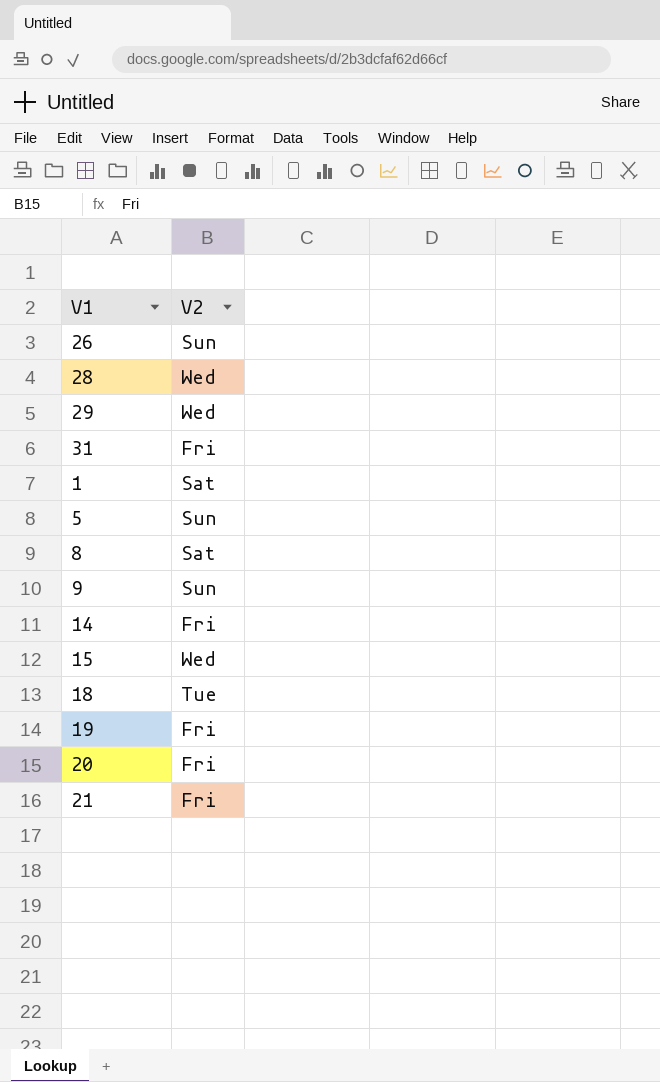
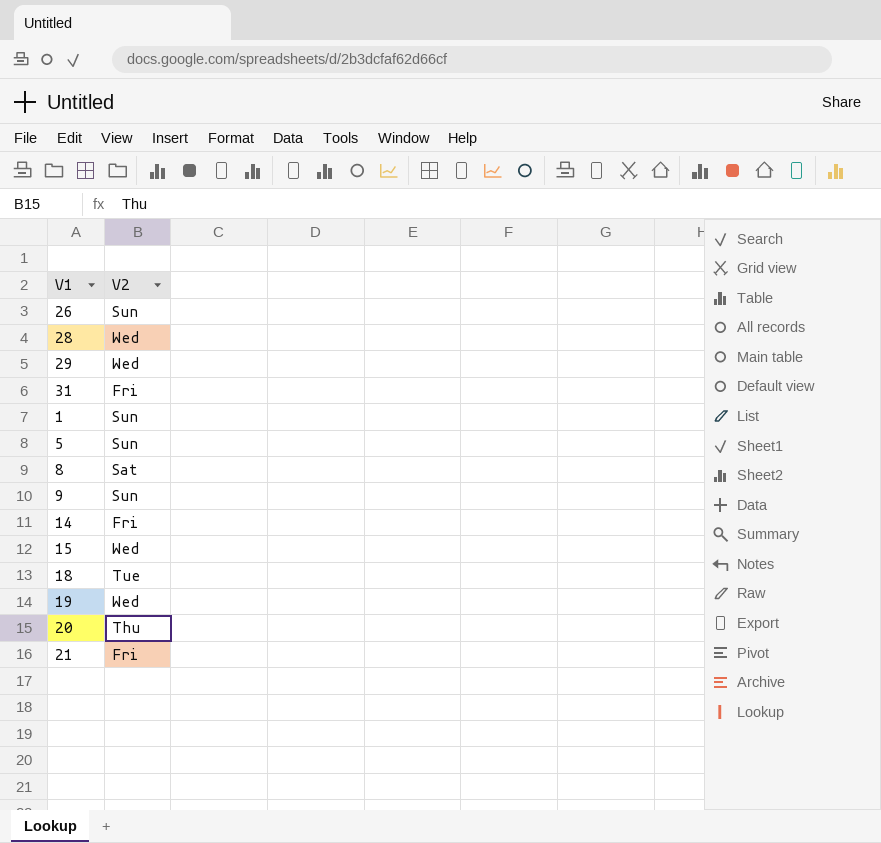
1 | V2: Sat -> Sun
19 | V2: Fri -> Wed
20 | V2: Fri -> Thu

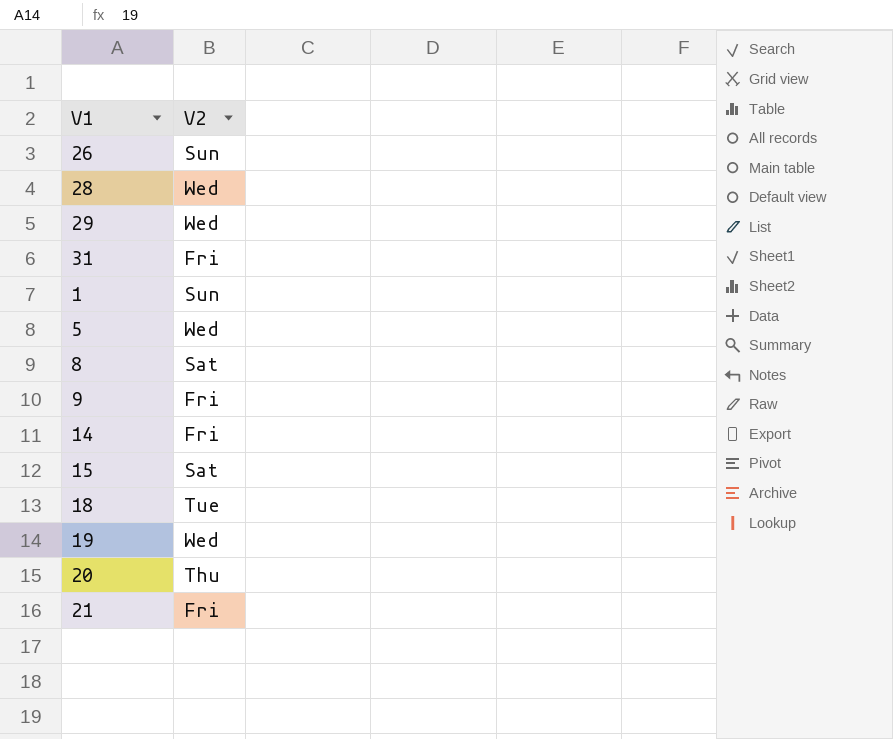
5 | V2: Sun -> Wed
9 | V2: Sun -> Fri
15 | V2: Wed -> Sat

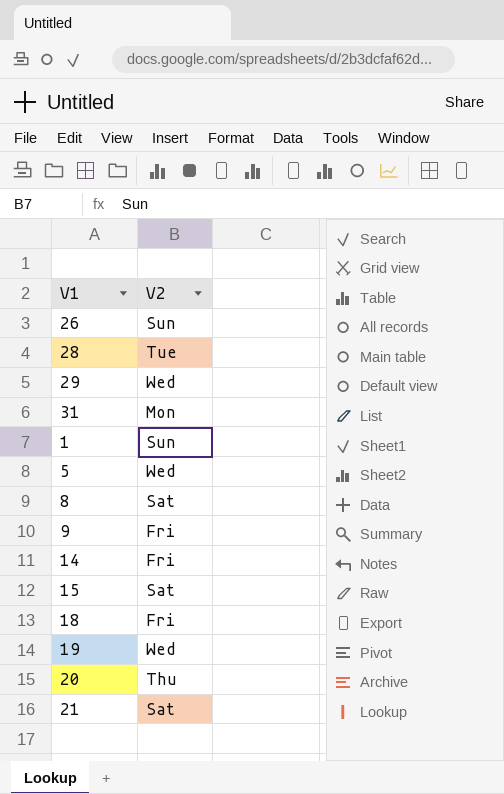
28 | V2: Wed -> Tue
31 | V2: Fri -> Mon
18 | V2: Tue -> Fri
21 | V2: Fri -> Sat

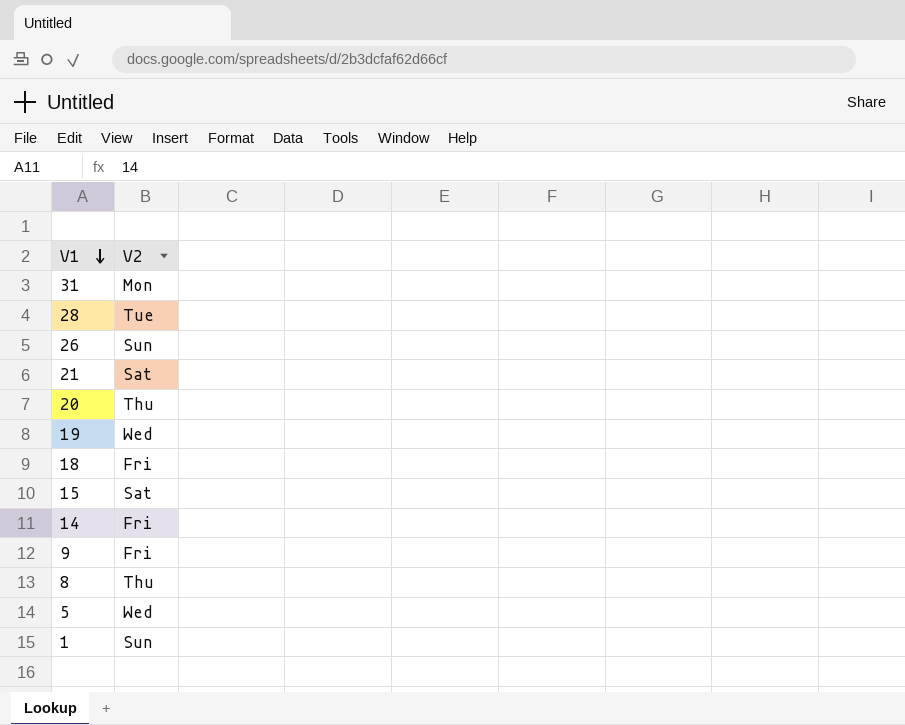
row order: none -> V1 descending
row 29: Wed -> none
8 | V2: Sat -> Thu

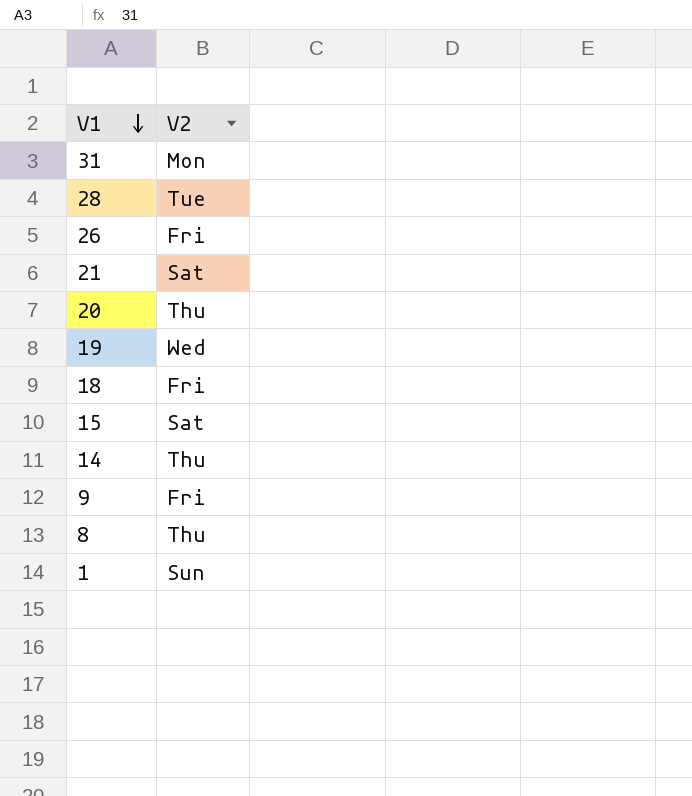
row 5: Wed -> none
26 | V2: Sun -> Fri
14 | V2: Fri -> Thu

